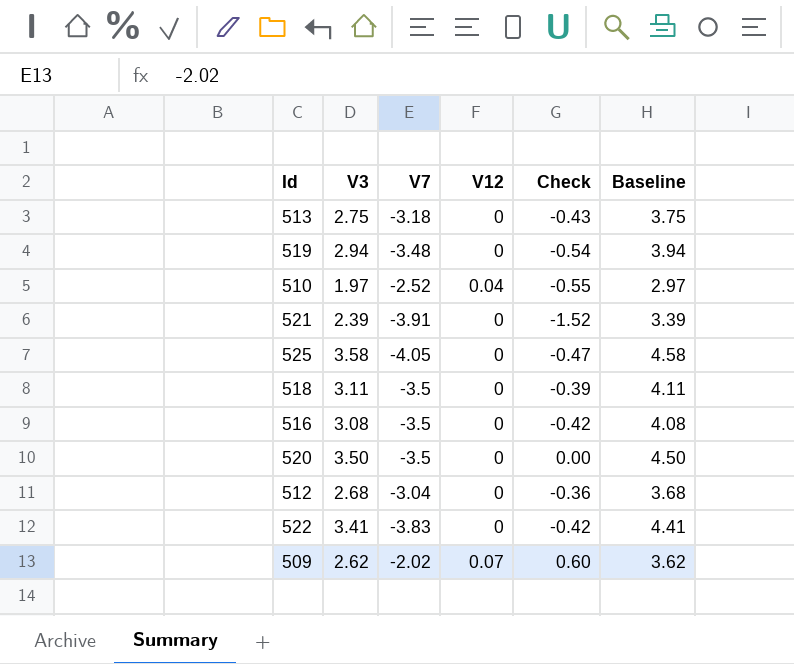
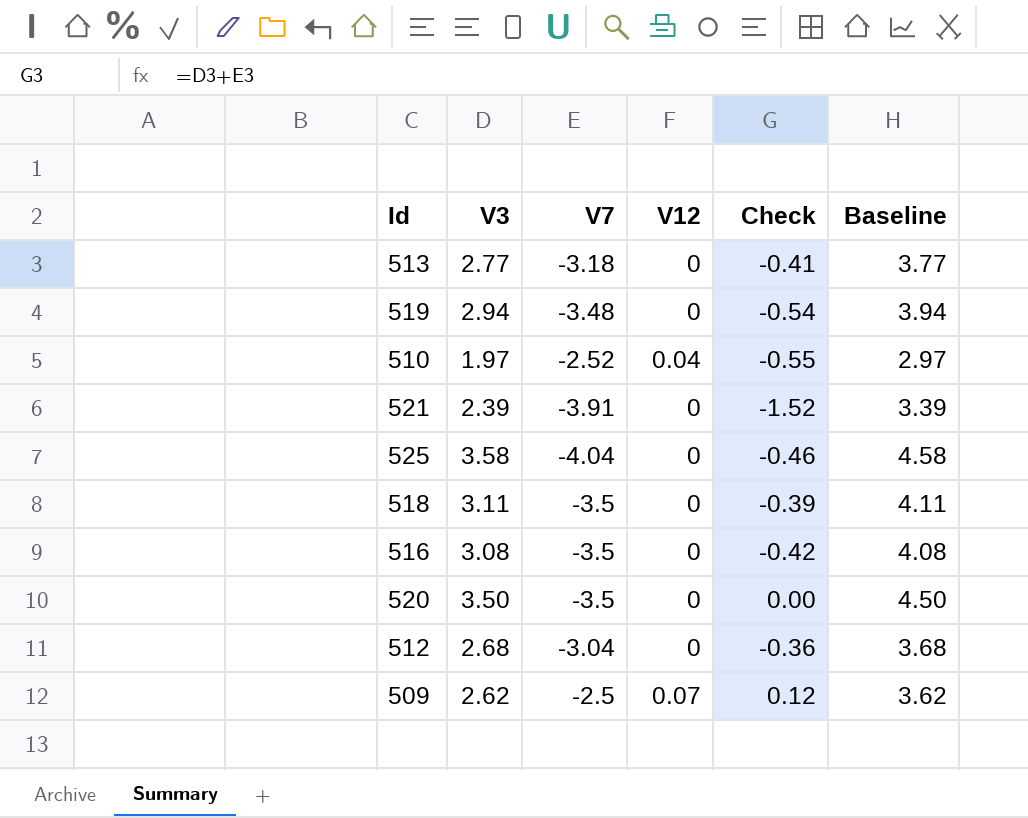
row 522: 3.41 | -3.83 | 0 | -0.42 | 4.41 -> none
513 | V3: 2.75 -> 2.77
513 | Check: -0.43 -> -0.41
513 | Baseline: 3.75 -> 3.77
525 | V7: -4.05 -> -4.04
525 | Check: -0.47 -> -0.46
509 | V7: -2.02 -> -2.5
509 | Check: 0.60 -> 0.12

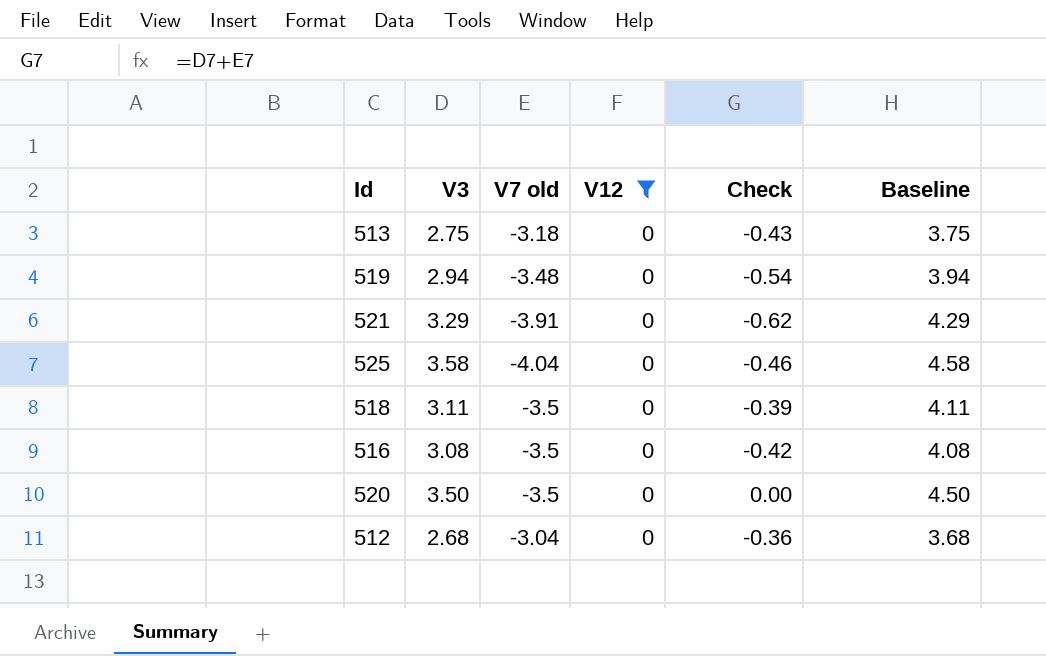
filter: none -> V12 = 0
column name: V7 -> V7 old
513 | V3: 2.77 -> 2.75
513 | Check: -0.41 -> -0.43
513 | Baseline: 3.77 -> 3.75
521 | V3: 2.39 -> 3.29
521 | Check: -1.52 -> -0.62
521 | Baseline: 3.39 -> 4.29

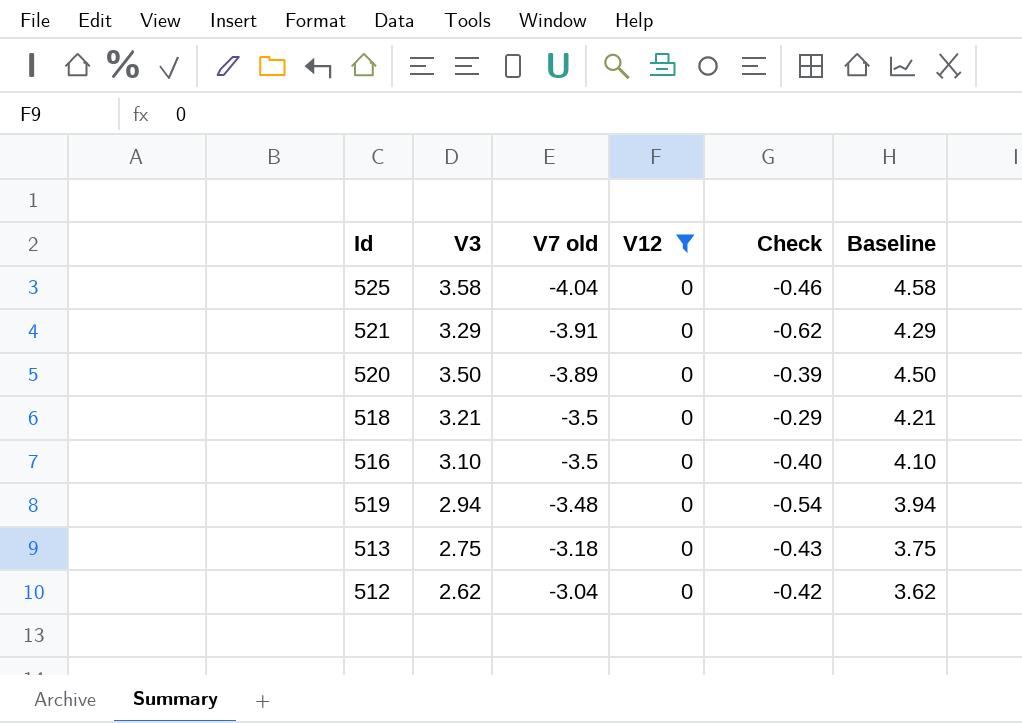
row order: none -> V7 old ascending
520 | V7 old: -3.5 -> -3.89
520 | Check: 0.00 -> -0.39
518 | V3: 3.11 -> 3.21
518 | Check: -0.39 -> -0.29
518 | Baseline: 4.11 -> 4.21
516 | V3: 3.08 -> 3.10
516 | Check: -0.42 -> -0.40
516 | Baseline: 4.08 -> 4.10
512 | V3: 2.68 -> 2.62
512 | Check: -0.36 -> -0.42
512 | Baseline: 3.68 -> 3.62

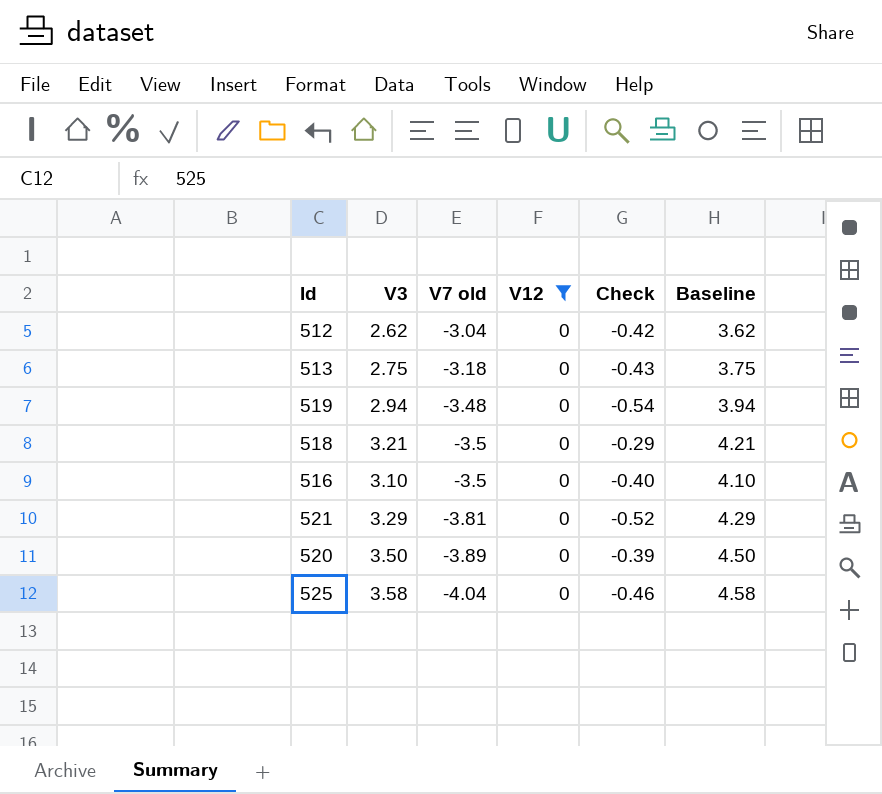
row order: V7 old ascending -> V7 old descending
521 | V7 old: -3.91 -> -3.81
521 | Check: -0.62 -> -0.52

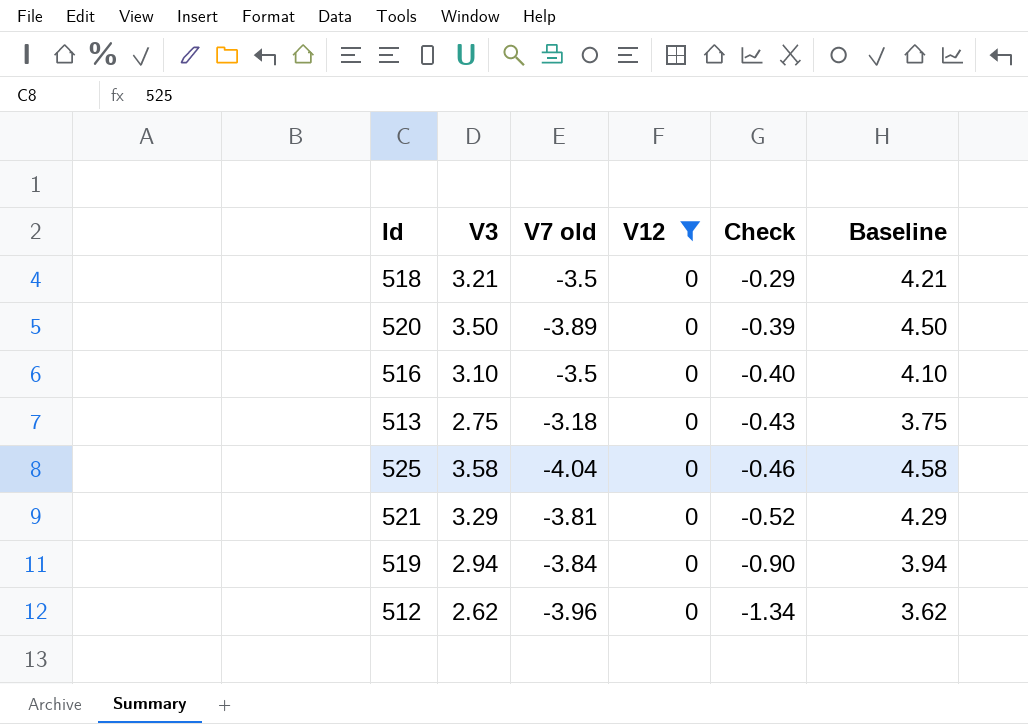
row order: V7 old descending -> Check descending
519 | V7 old: -3.48 -> -3.84
519 | Check: -0.54 -> -0.90
512 | V7 old: -3.04 -> -3.96
512 | Check: -0.42 -> -1.34

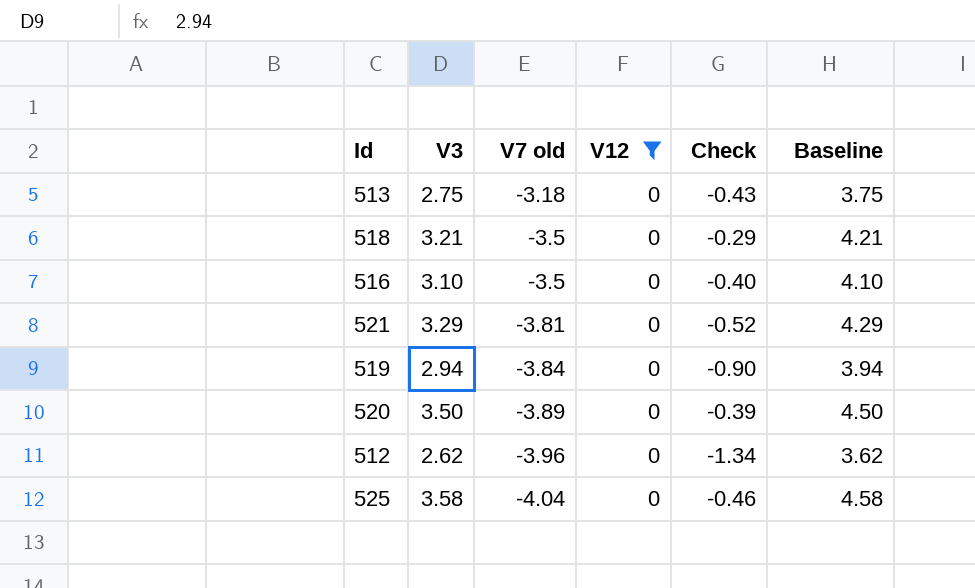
row order: Check descending -> V7 old descending

